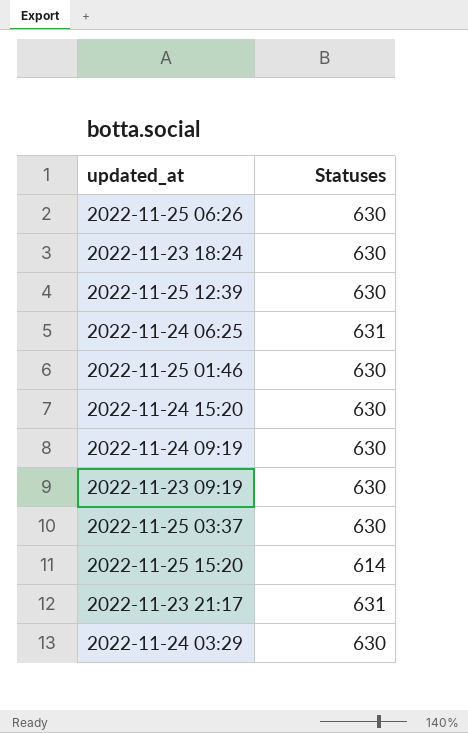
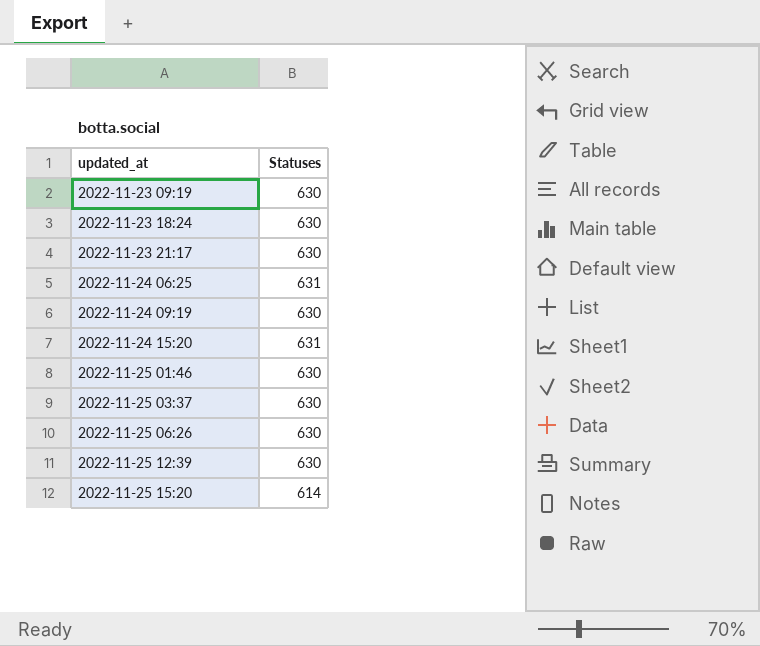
row order: none -> updated_at ascending
row 2022-11-24 03:29: 630 -> none
2022-11-23 21:17 | Statuses: 631 -> 630
2022-11-24 15:20 | Statuses: 630 -> 631

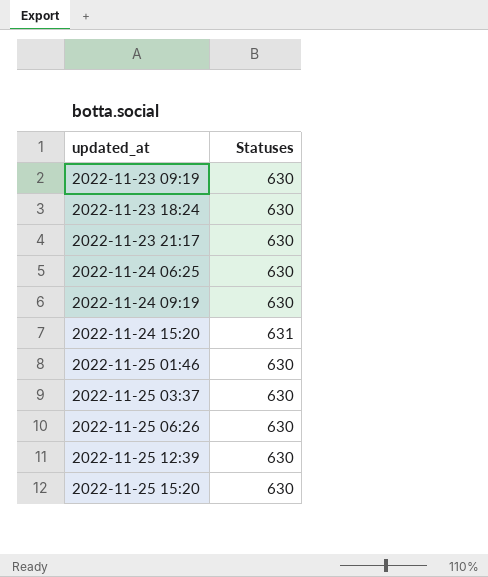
2022-11-24 06:25 | Statuses: 631 -> 630
2022-11-25 15:20 | Statuses: 614 -> 630

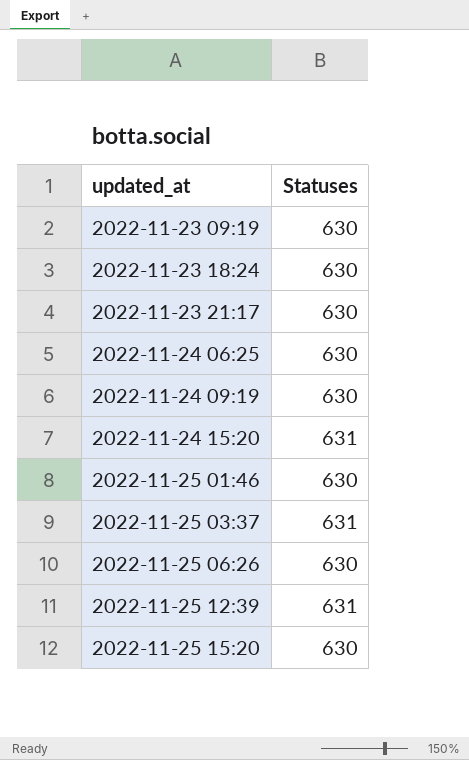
2022-11-25 03:37 | Statuses: 630 -> 631
2022-11-25 12:39 | Statuses: 630 -> 631

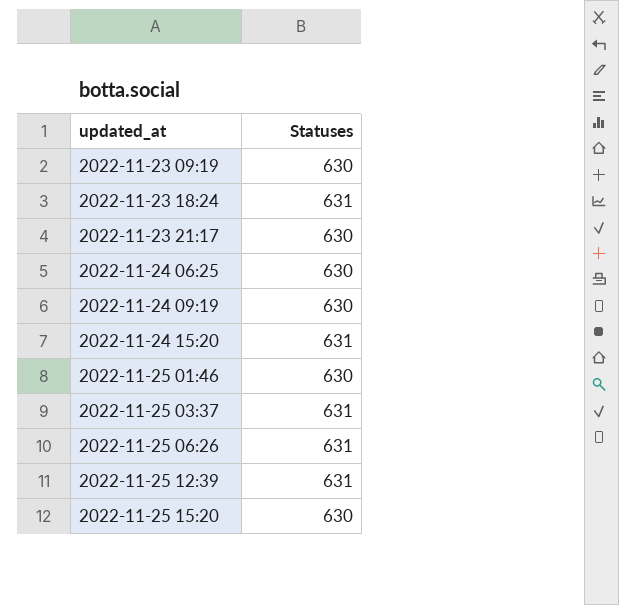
2022-11-23 18:24 | Statuses: 630 -> 631
2022-11-25 06:26 | Statuses: 630 -> 631

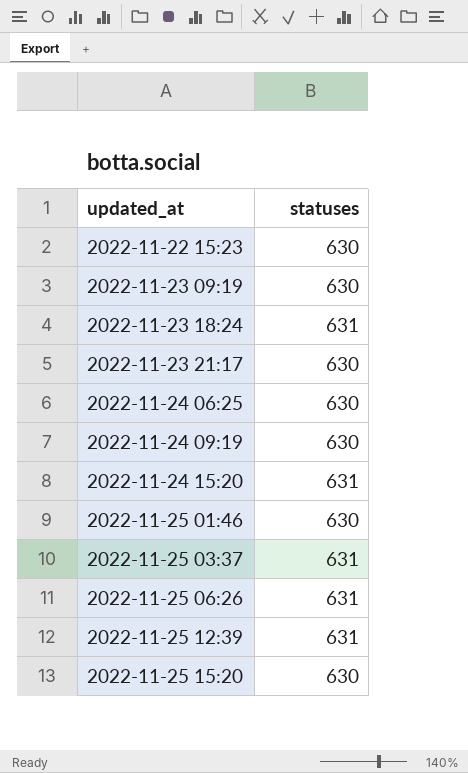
column name: Statuses -> statuses
row 2022-11-22 15:23: none -> 630

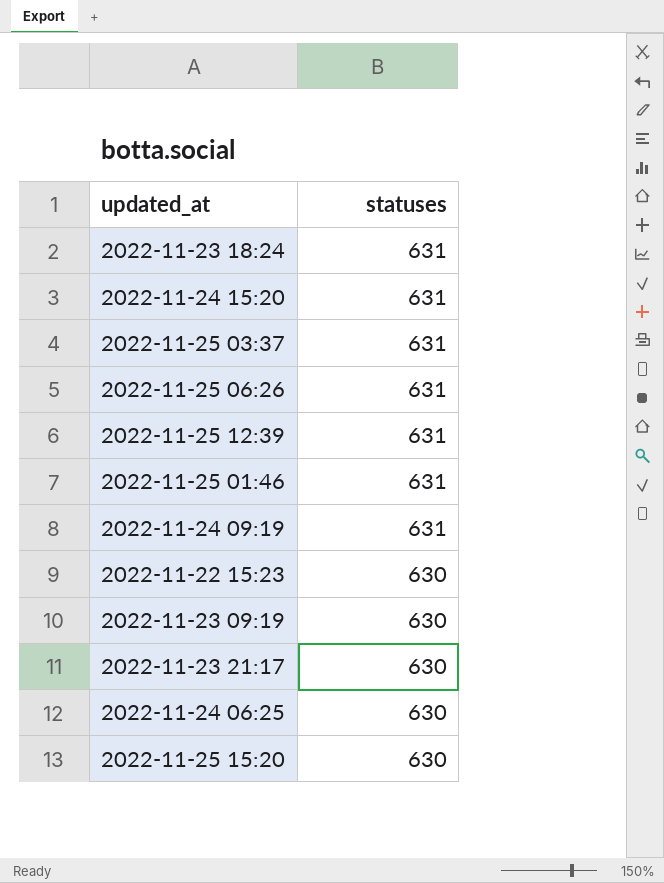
row order: updated_at ascending -> statuses descending
2022-11-25 01:46 | statuses: 630 -> 631
2022-11-24 09:19 | statuses: 630 -> 631

